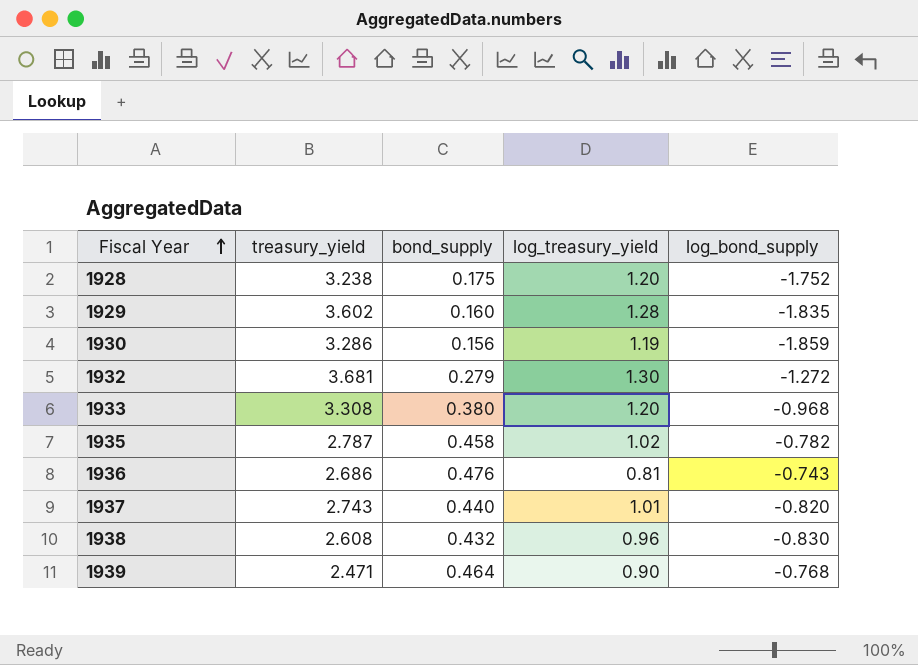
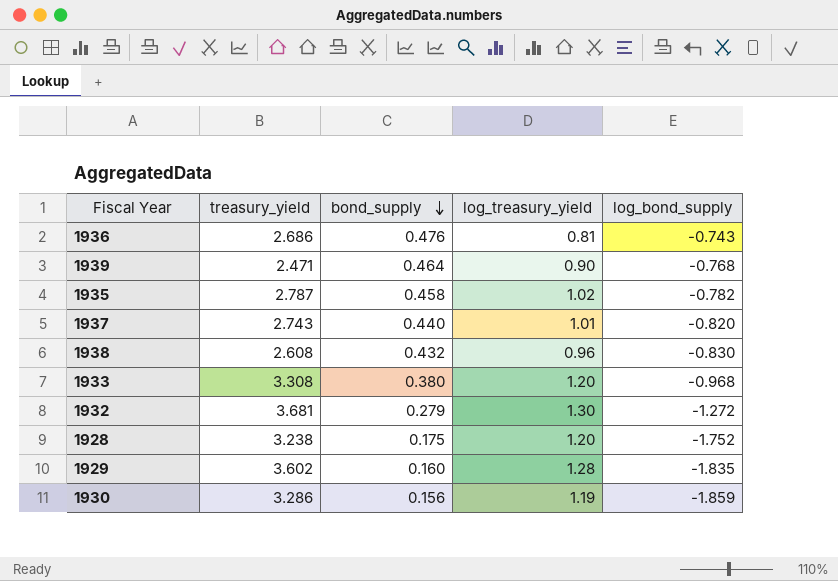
row order: Fiscal Year ascending -> bond_supply descending

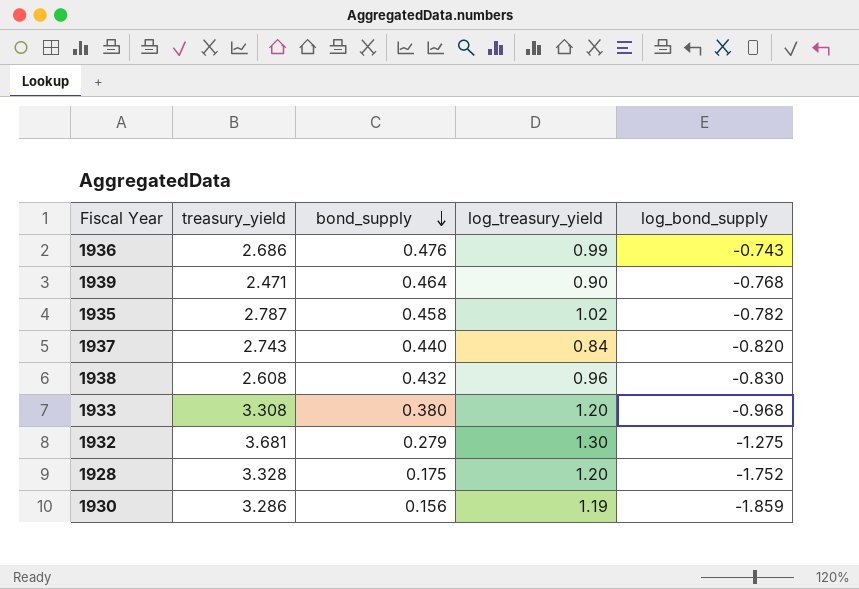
row 1929: 3.602 | 0.160 | 1.28 | -1.835 -> none
1936 | log_treasury_yield: 0.81 -> 0.99
1937 | log_treasury_yield: 1.01 -> 0.84
1932 | log_bond_supply: -1.272 -> -1.275
1928 | treasury_yield: 3.238 -> 3.328

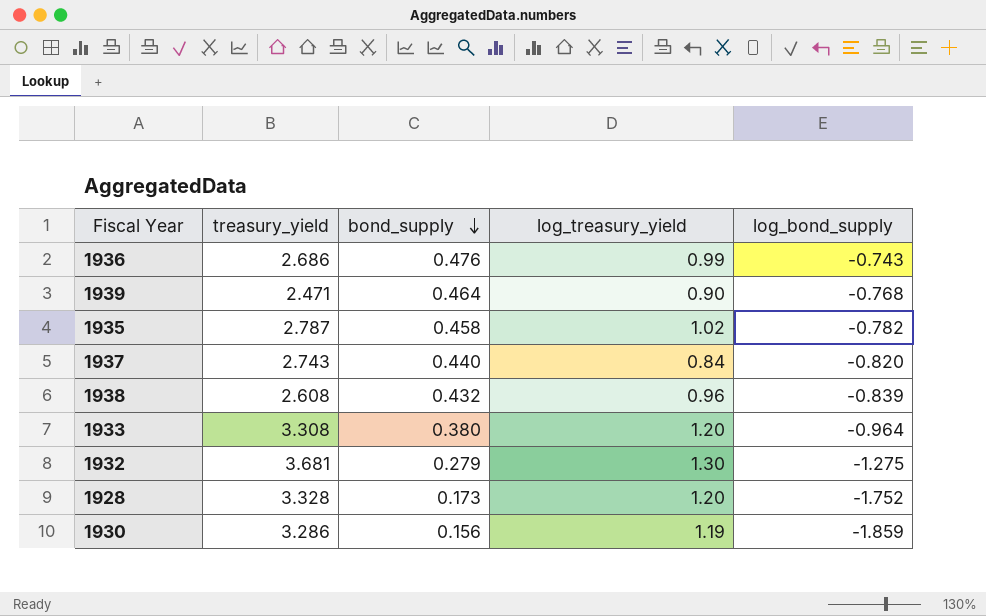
1938 | log_bond_supply: -0.830 -> -0.839
1933 | log_bond_supply: -0.968 -> -0.964
1928 | bond_supply: 0.175 -> 0.173

